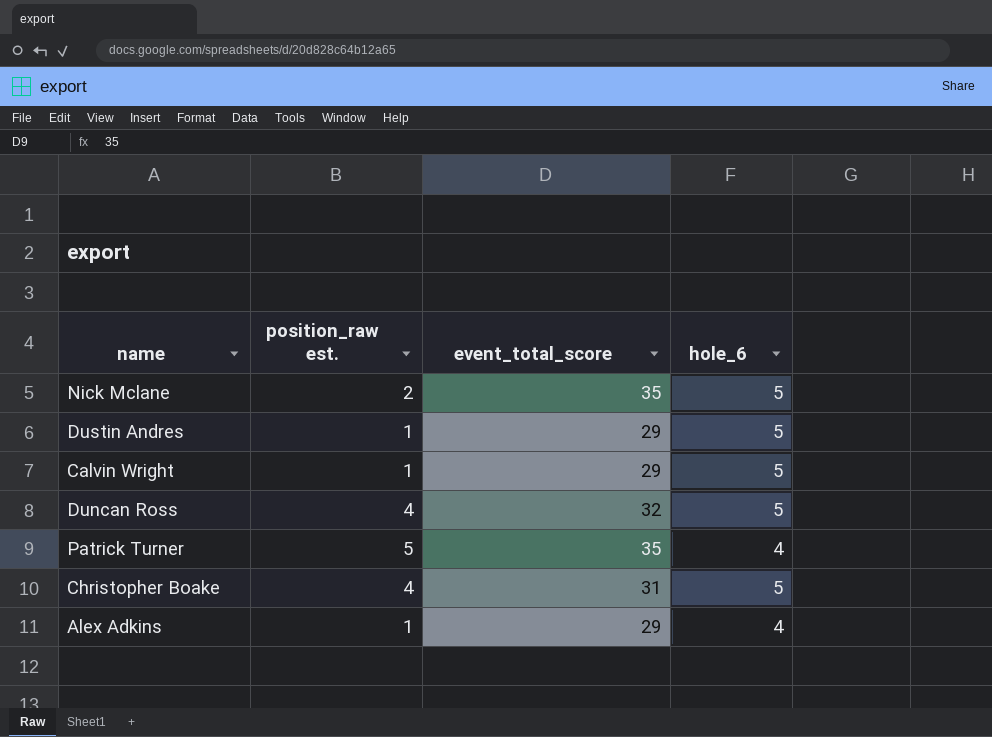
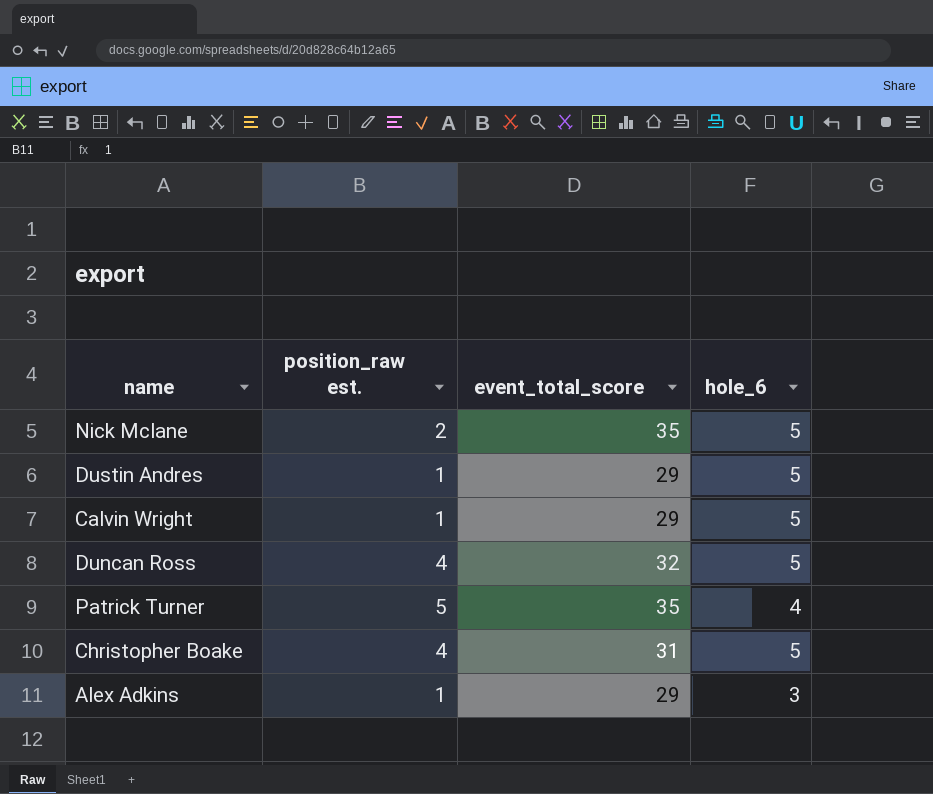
Alex Adkins | hole_6: 4 -> 3

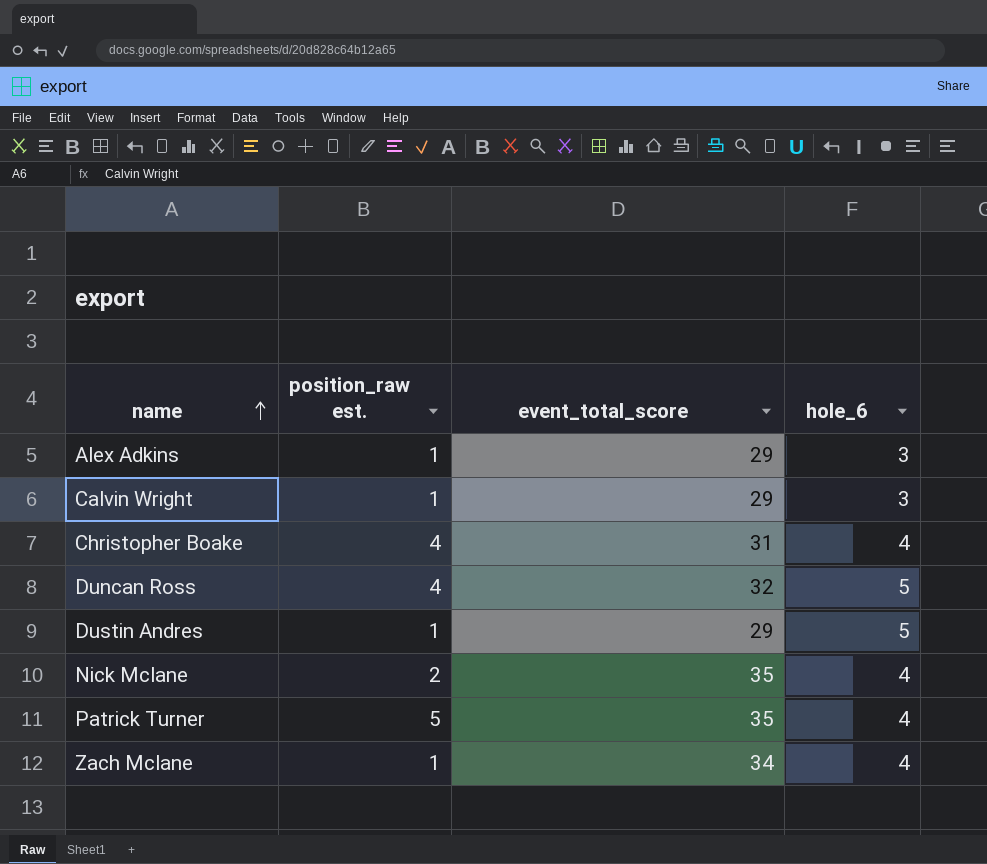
row order: none -> name ascending
Calvin Wright | hole_6: 5 -> 3
Christopher Boake | hole_6: 5 -> 4
Nick Mclane | hole_6: 5 -> 4
row Zach Mclane: none -> 1 | 34 | 4

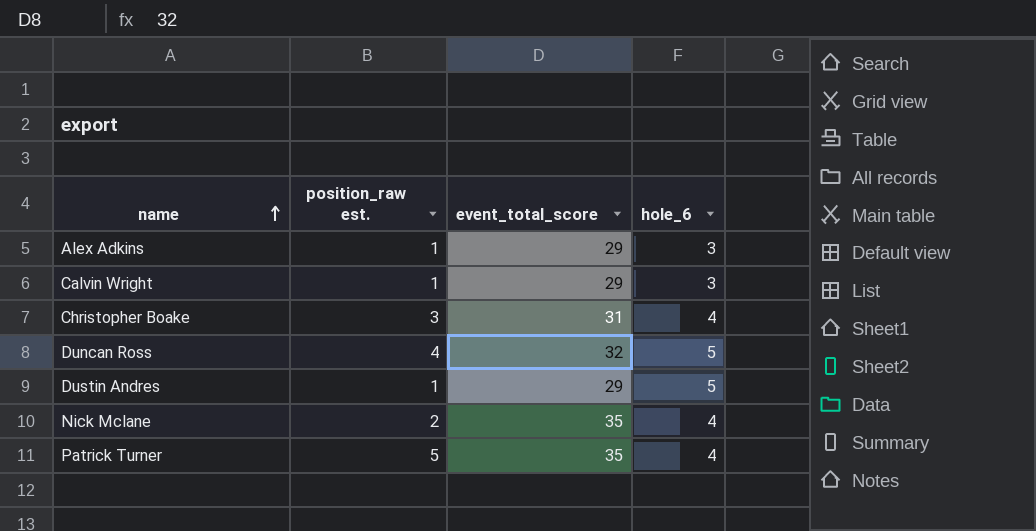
row Zach Mclane: 1 | 34 | 4 -> none
Christopher Boake | position_raw est.: 4 -> 3

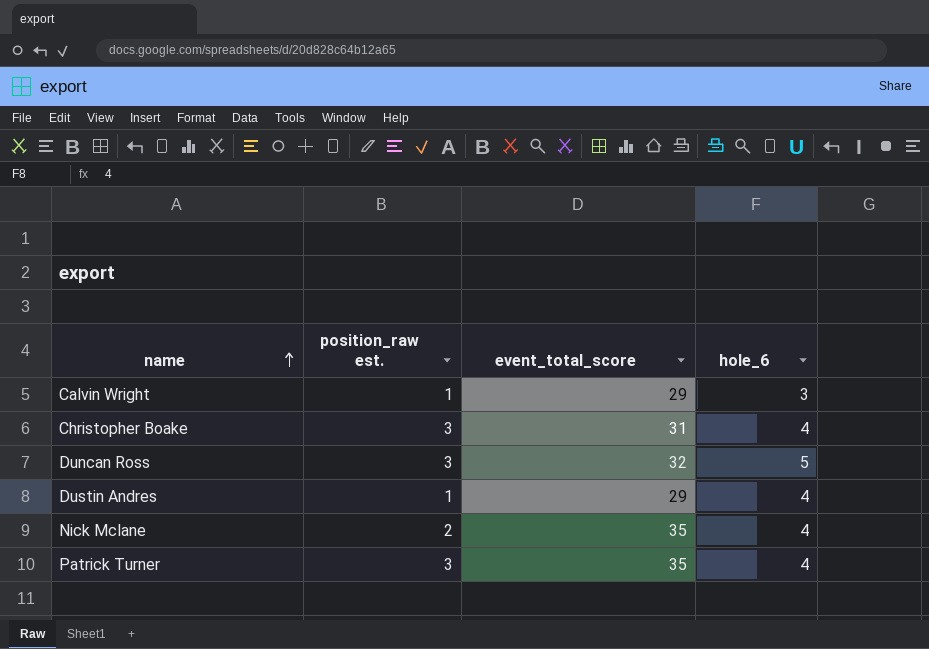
row Alex Adkins: 1 | 29 | 3 -> none
Duncan Ross | position_raw est.: 4 -> 3
Dustin Andres | hole_6: 5 -> 4
Patrick Turner | position_raw est.: 5 -> 3

